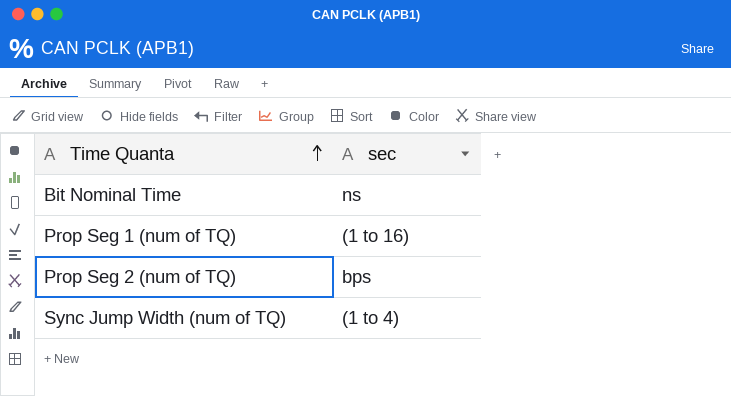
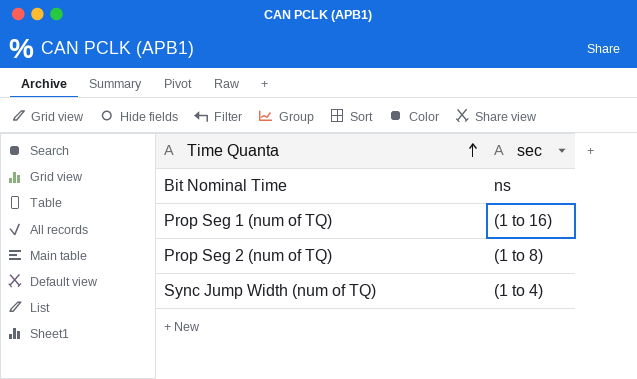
Prop Seg 2 (num of TQ) | sec: bps -> (1 to 8)

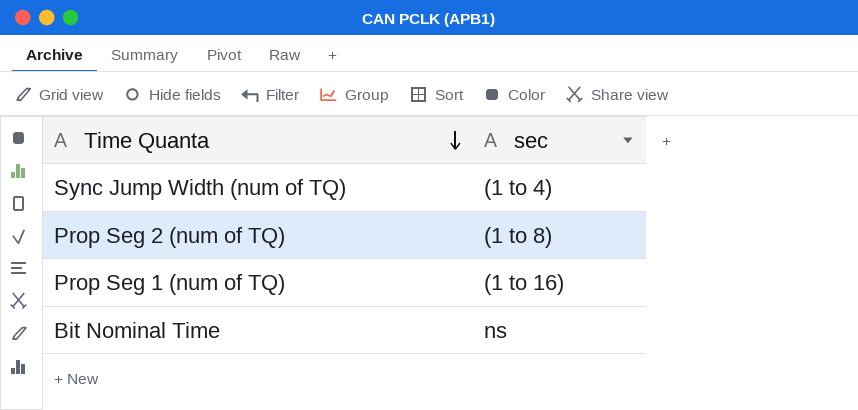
row order: Time Quanta ascending -> Time Quanta descending

